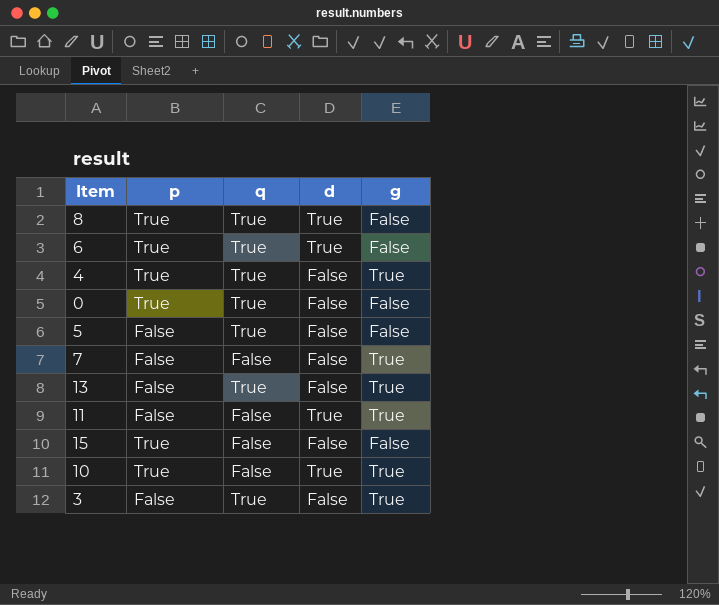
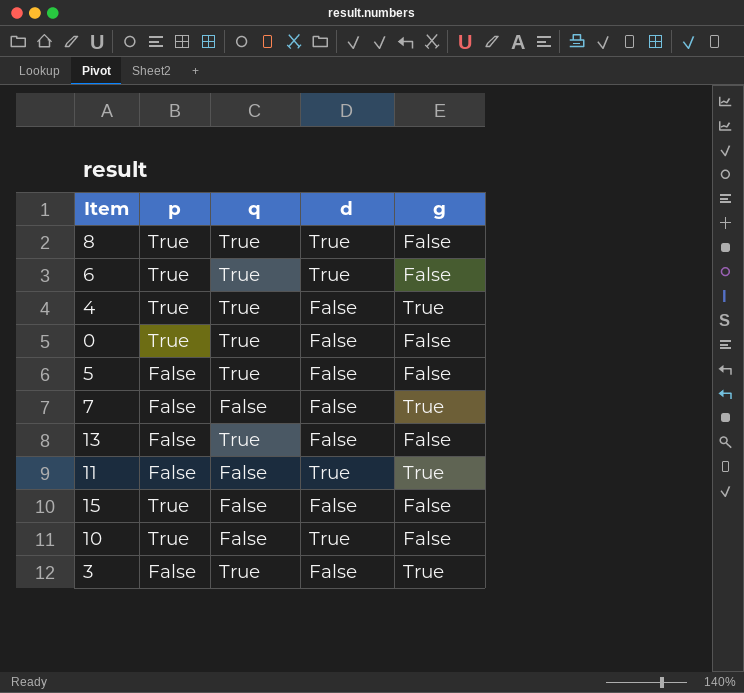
13 | g: True -> False
10 | g: True -> False

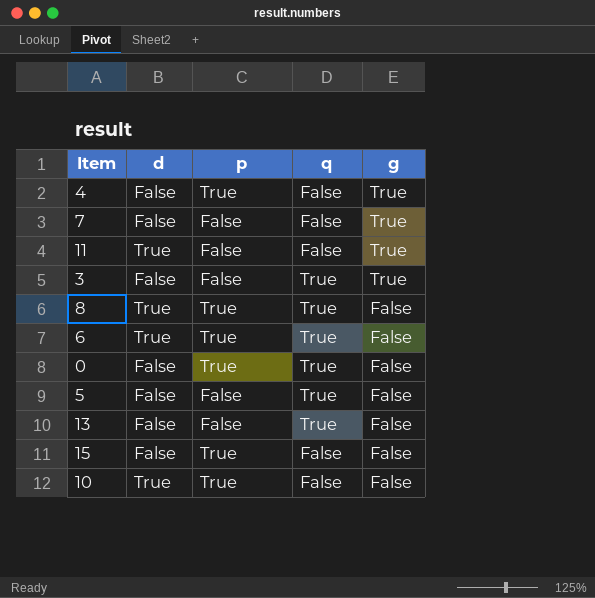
row order: none -> g descending
column d | position: 4 -> 2
4 | q: True -> False

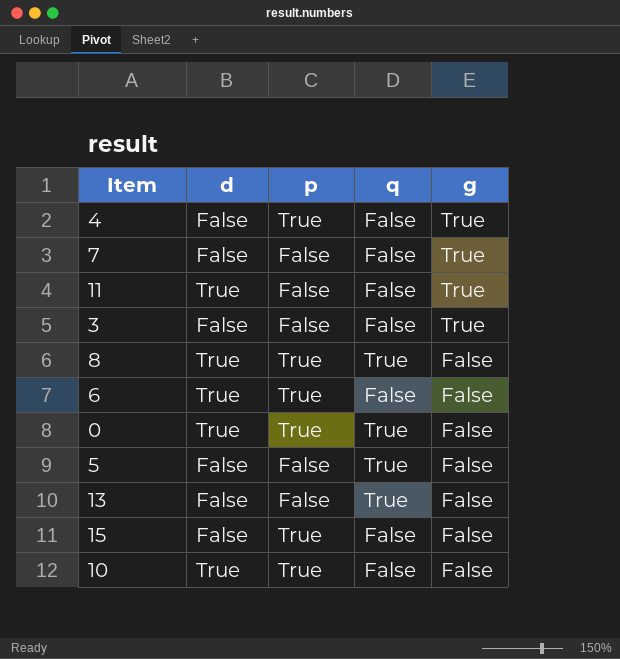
3 | q: True -> False
6 | q: True -> False
0 | d: False -> True

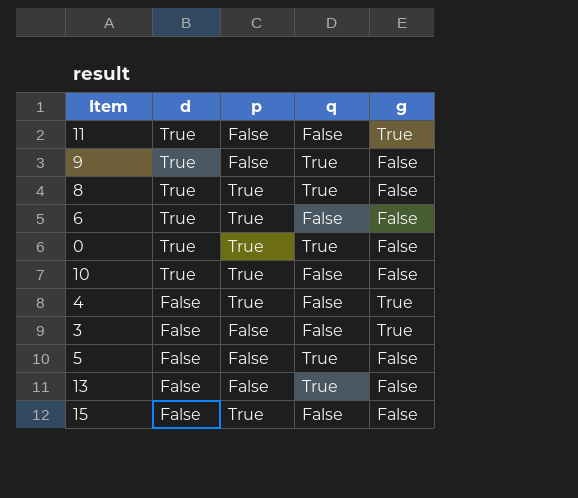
row order: g descending -> d descending
row 7: False | False | False | True -> none
row 9: none -> True | False | True | False

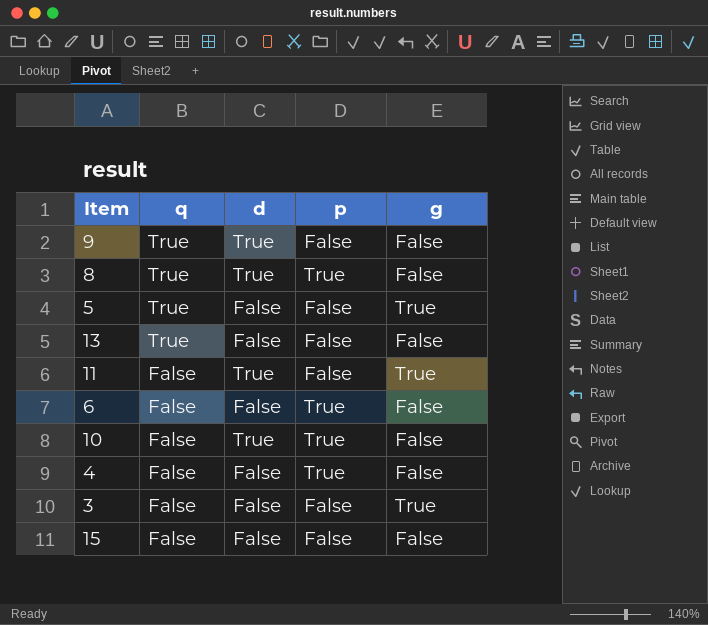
row order: d descending -> q descending
column q | position: 4 -> 2
row 0: True | True | True | False -> none
5 | g: False -> True
6 | d: True -> False
4 | g: True -> False
15 | p: True -> False

